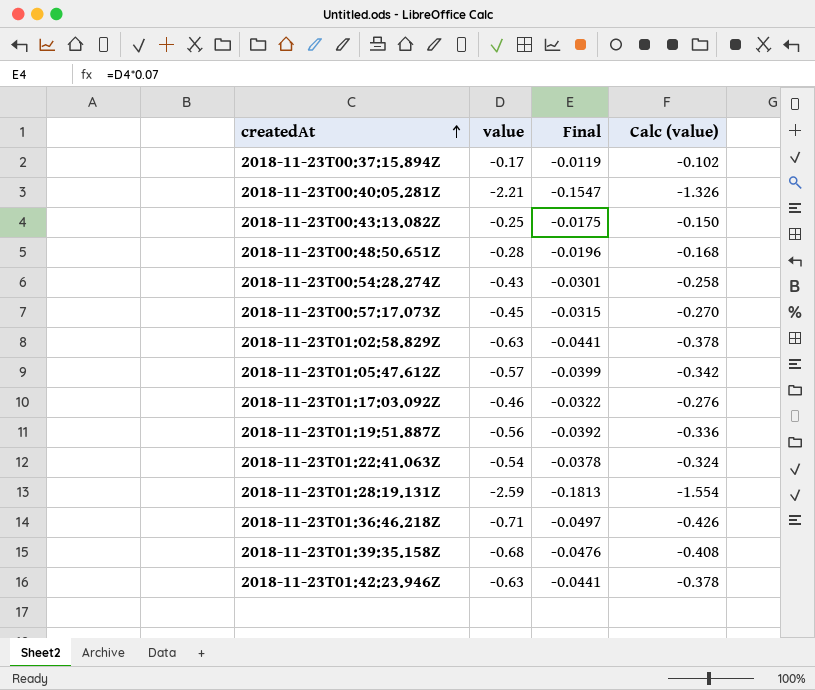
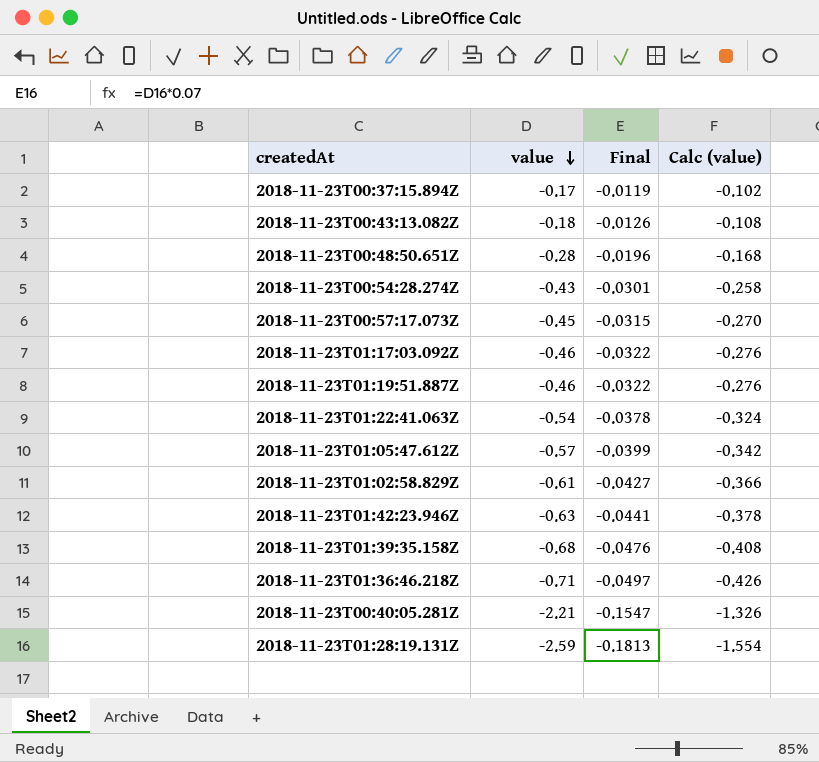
row order: createdAt ascending -> value descending
2018-11-23T00:43:13.082Z | value: -0.25 -> -0.18
2018-11-23T00:43:13.082Z | Final: -0.0175 -> -0.0126
2018-11-23T00:43:13.082Z | Calc (value): -0.150 -> -0.108
2018-11-23T01:19:51.887Z | value: -0.56 -> -0.46
2018-11-23T01:19:51.887Z | Final: -0.0392 -> -0.0322
2018-11-23T01:19:51.887Z | Calc (value): -0.336 -> -0.276
2018-11-23T01:02:58.829Z | value: -0.63 -> -0.61
2018-11-23T01:02:58.829Z | Final: -0.0441 -> -0.0427
2018-11-23T01:02:58.829Z | Calc (value): -0.378 -> -0.366

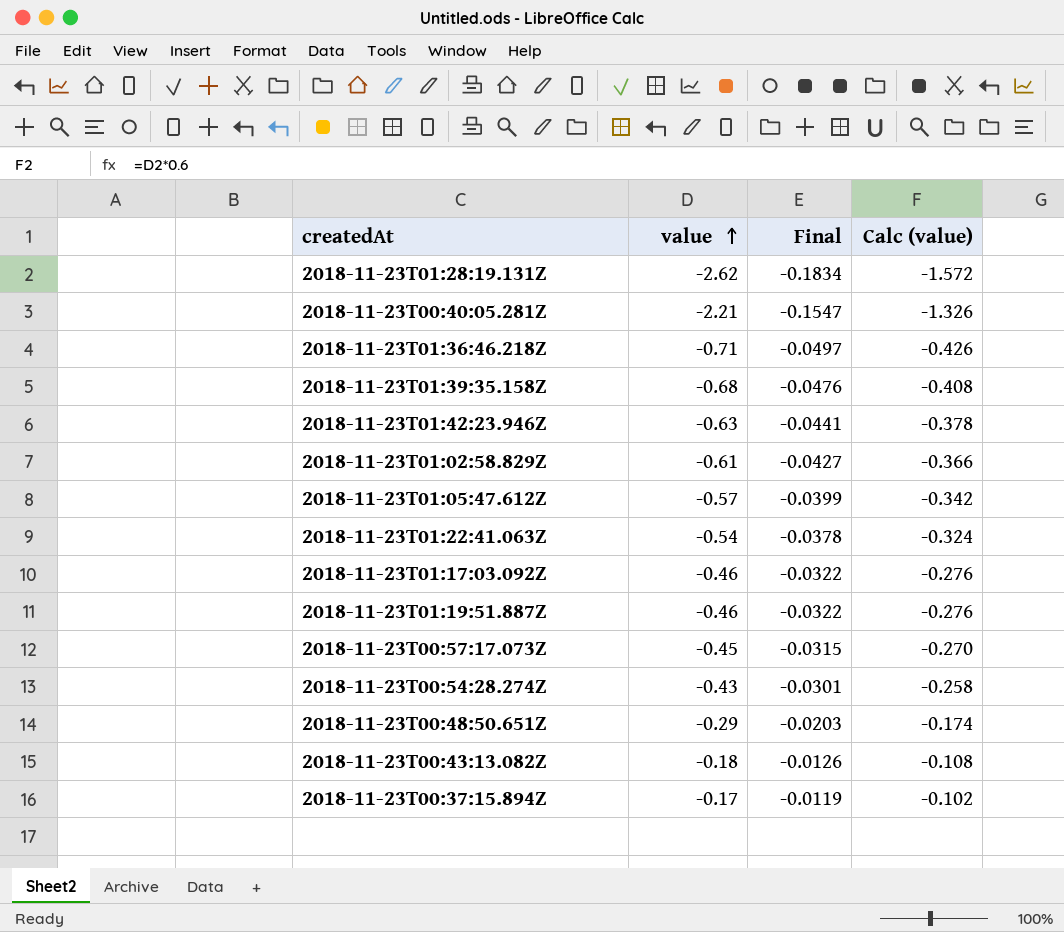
row order: value descending -> value ascending
2018-11-23T01:28:19.131Z | value: -2.59 -> -2.62
2018-11-23T01:28:19.131Z | Final: -0.1813 -> -0.1834
2018-11-23T01:28:19.131Z | Calc (value): -1.554 -> -1.572
2018-11-23T00:48:50.651Z | value: -0.28 -> -0.29
2018-11-23T00:48:50.651Z | Final: -0.0196 -> -0.0203
2018-11-23T00:48:50.651Z | Calc (value): -0.168 -> -0.174

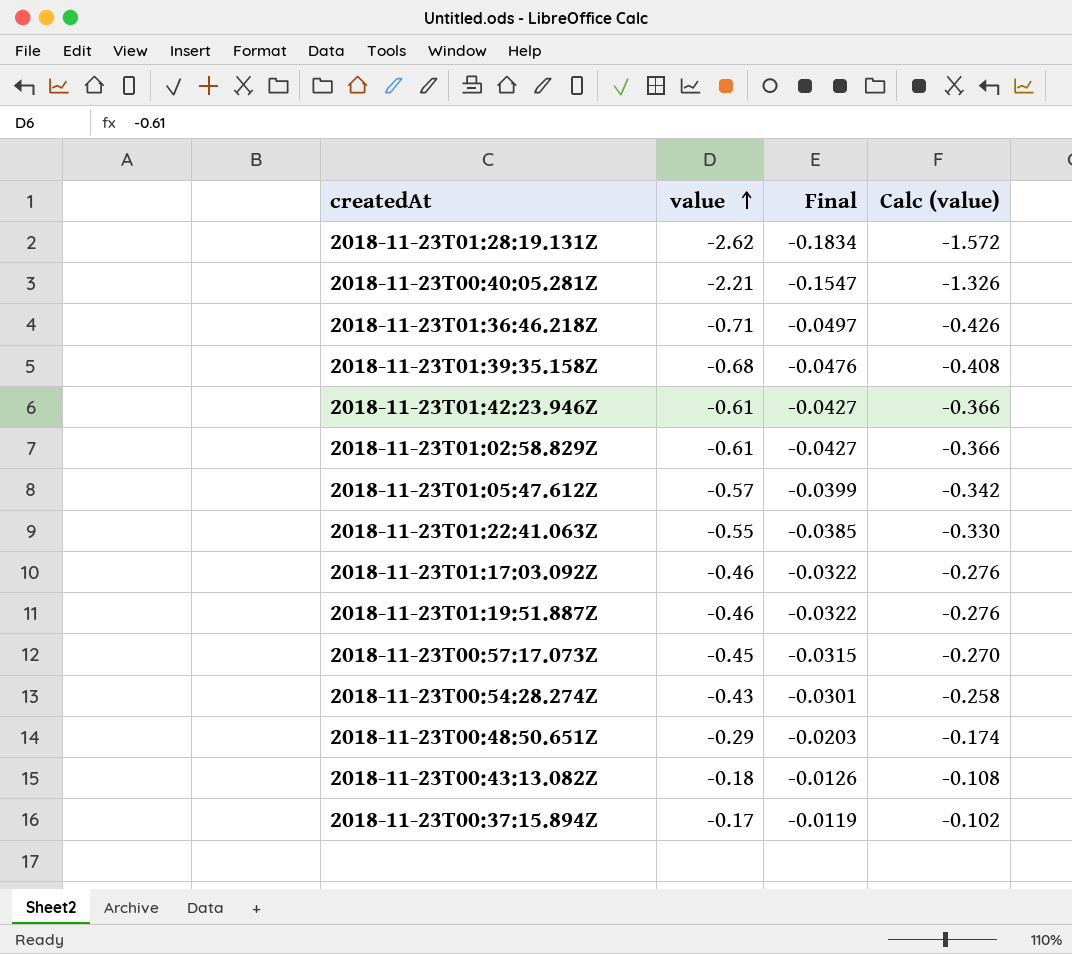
2018-11-23T01:42:23.946Z | value: -0.63 -> -0.61
2018-11-23T01:42:23.946Z | Final: -0.0441 -> -0.0427
2018-11-23T01:42:23.946Z | Calc (value): -0.378 -> -0.366
2018-11-23T01:22:41.063Z | value: -0.54 -> -0.55
2018-11-23T01:22:41.063Z | Final: -0.0378 -> -0.0385
2018-11-23T01:22:41.063Z | Calc (value): -0.324 -> -0.330

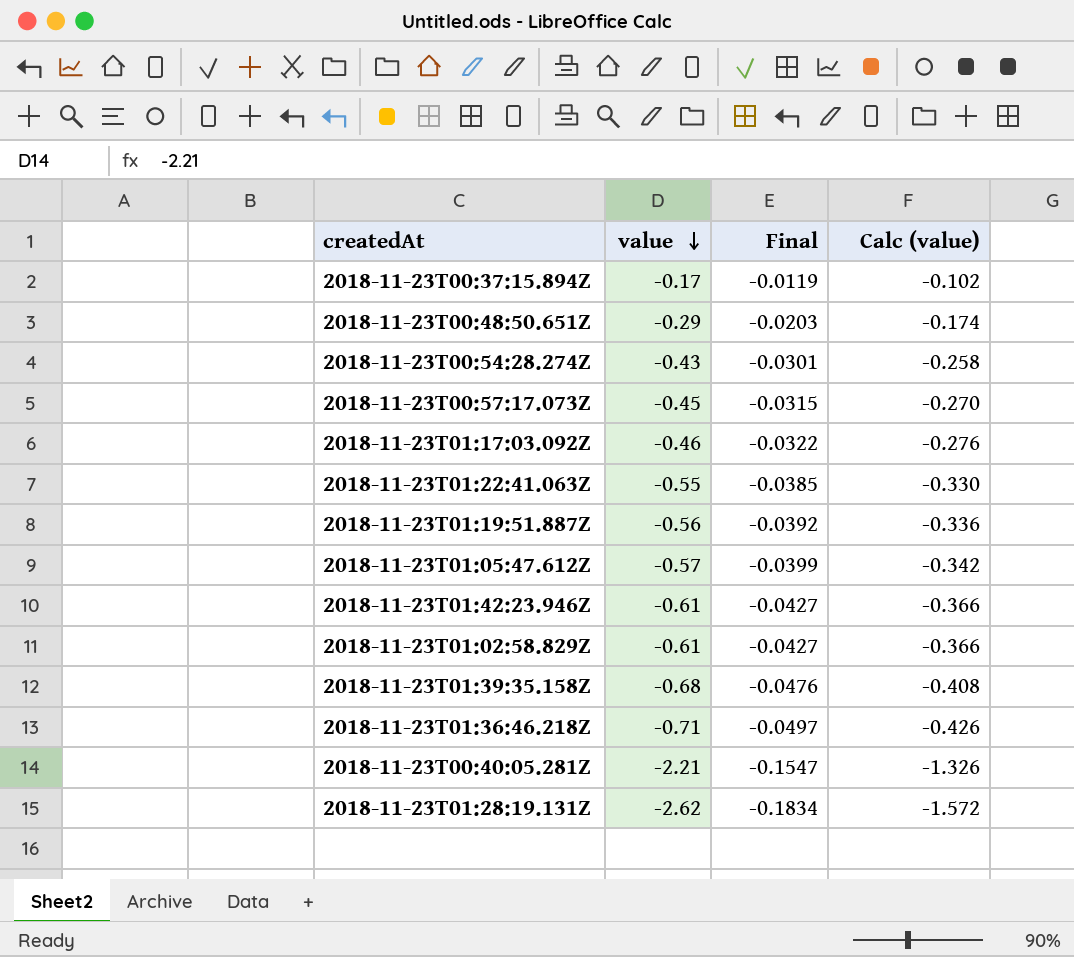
row order: value ascending -> value descending
row 2018-11-23T00:43:13.082Z: -0.18 | -0.0126 | -0.108 -> none
2018-11-23T01:19:51.887Z | value: -0.46 -> -0.56
2018-11-23T01:19:51.887Z | Final: -0.0322 -> -0.0392
2018-11-23T01:19:51.887Z | Calc (value): -0.276 -> -0.336

